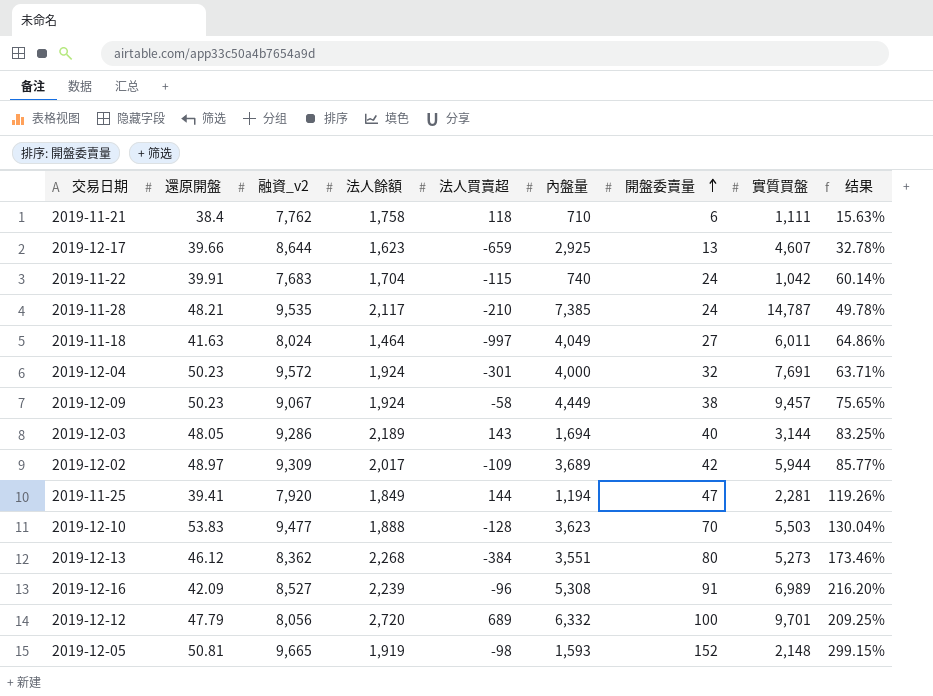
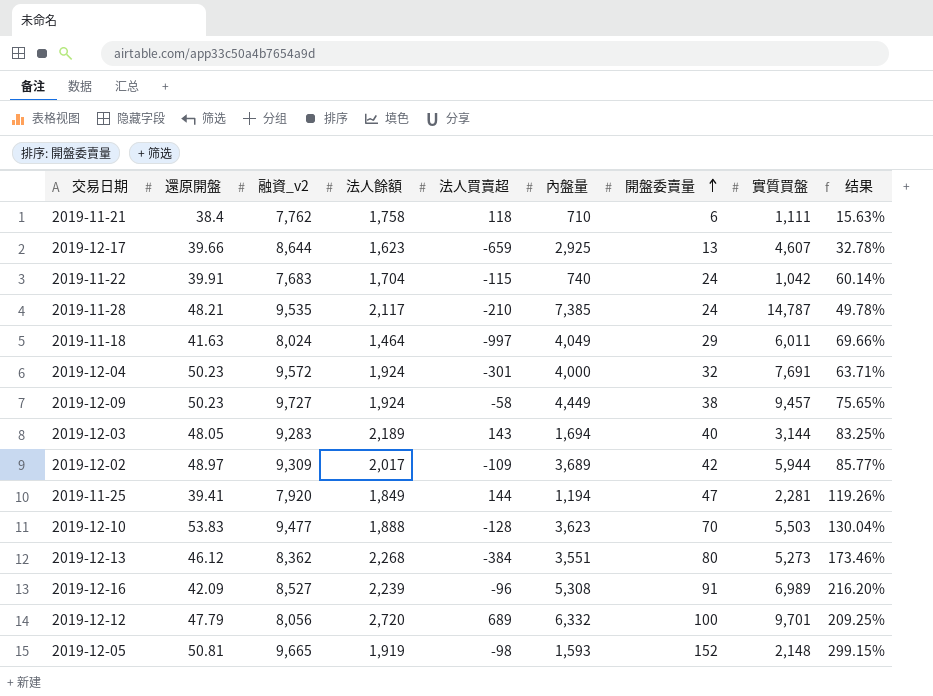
2019-11-18 | 開盤委賣量: 27 -> 29
2019-11-18 | 结果: 64.86% -> 69.66%
2019-12-09 | 融資_v2: 9,067 -> 9,727
2019-12-03 | 融資_v2: 9,286 -> 9,283

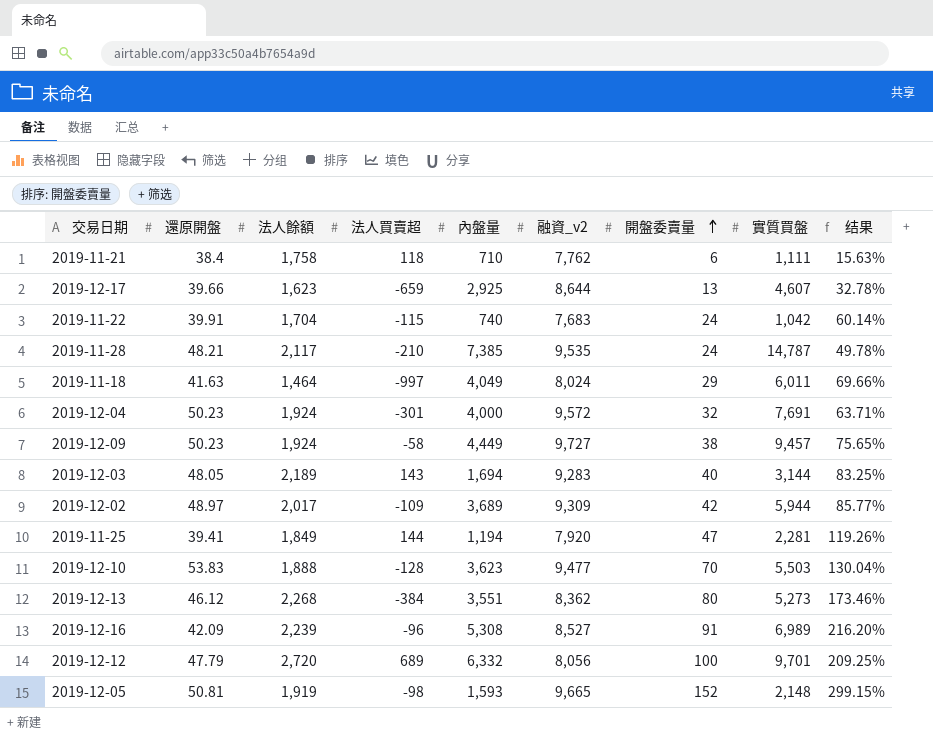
column 融資_v2 | position: 3 -> 6

